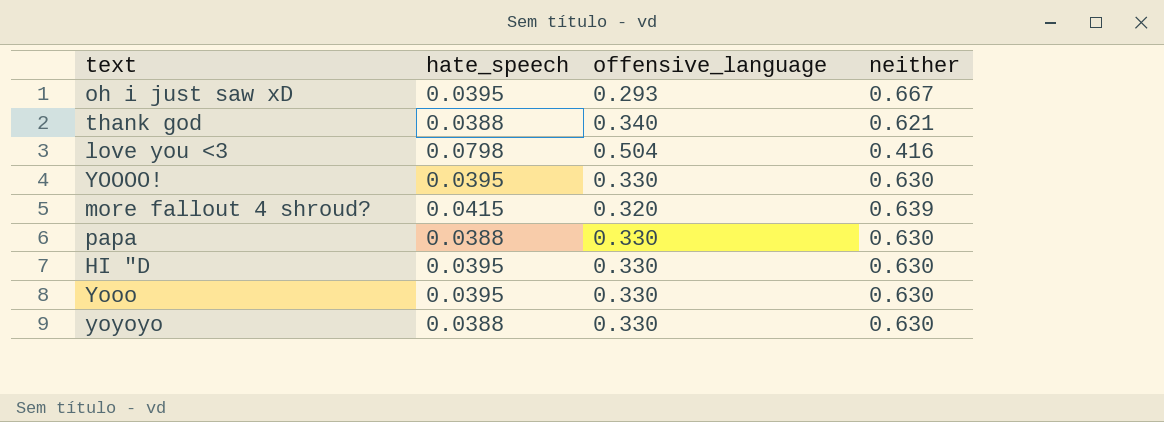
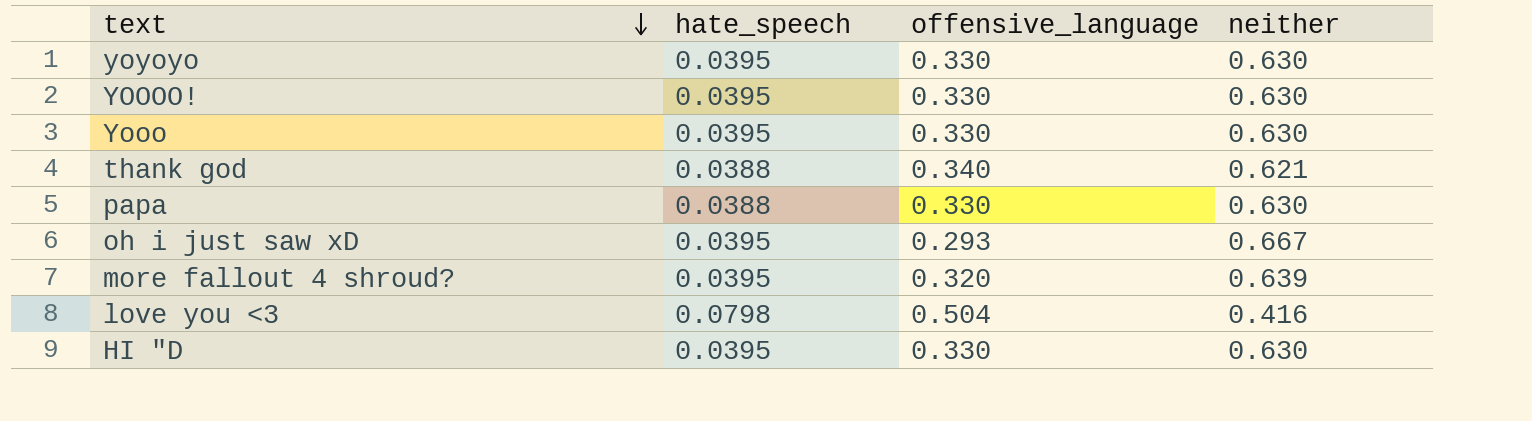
row order: none -> text descending
yoyoyo | hate_speech: 0.0388 -> 0.0395
more fallout 4 shroud? | hate_speech: 0.0415 -> 0.0395

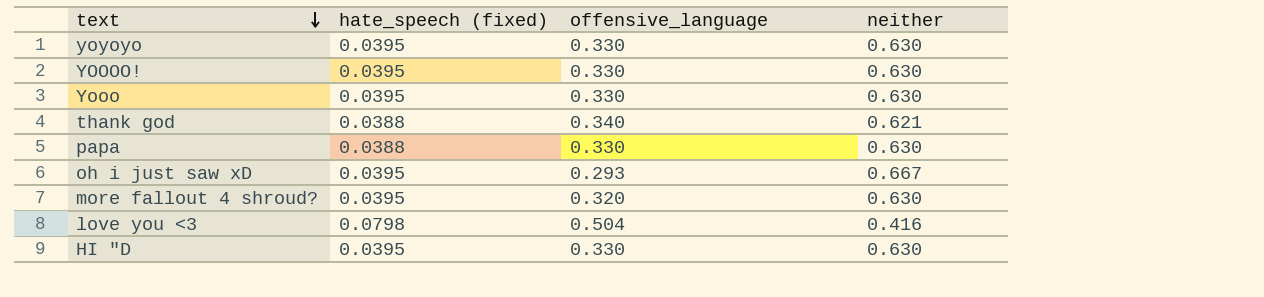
column name: hate_speech -> hate_speech (fixed)
more fallout 4 shroud? | neither: 0.639 -> 0.630

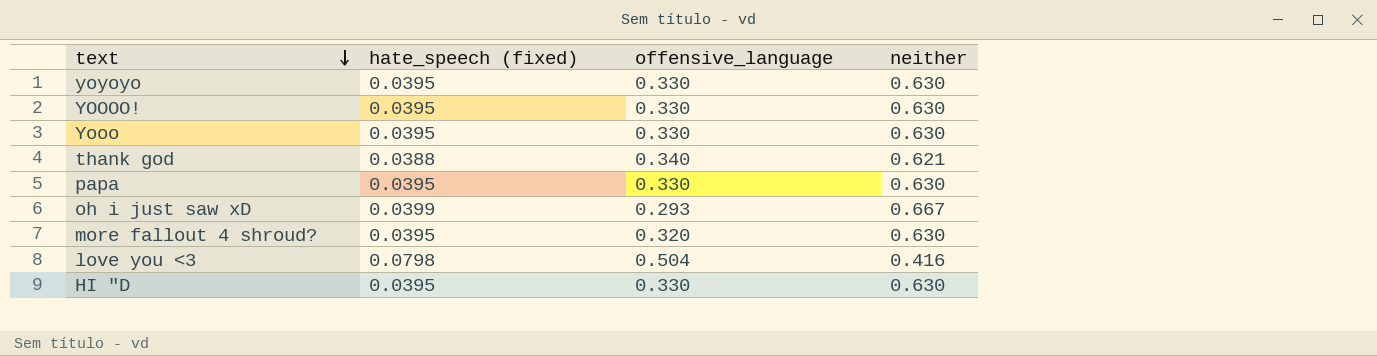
papa | hate_speech (fixed): 0.0388 -> 0.0395
oh i just saw xD | hate_speech (fixed): 0.0395 -> 0.0399

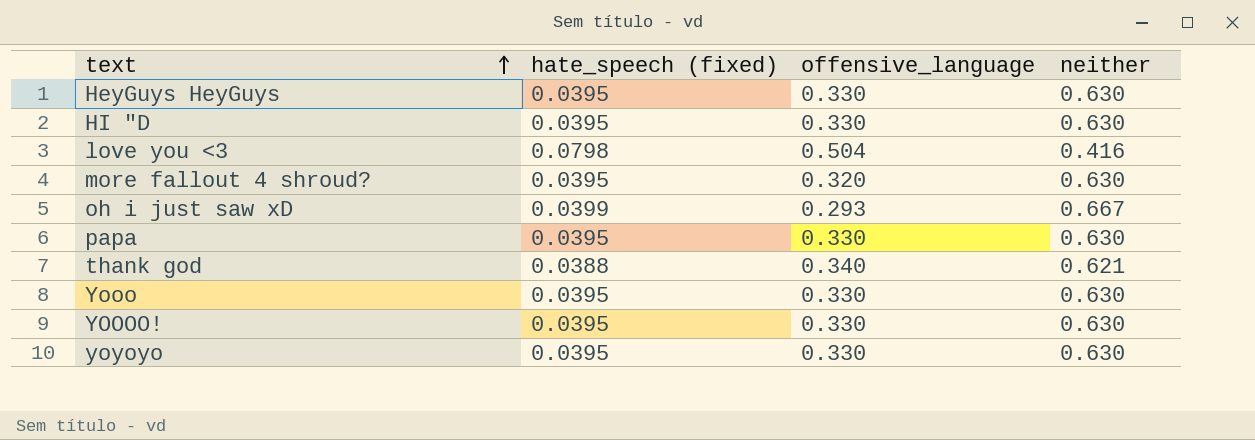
row order: text descending -> text ascending
row HeyGuys HeyGuys: none -> 0.0395 | 0.330 | 0.630

